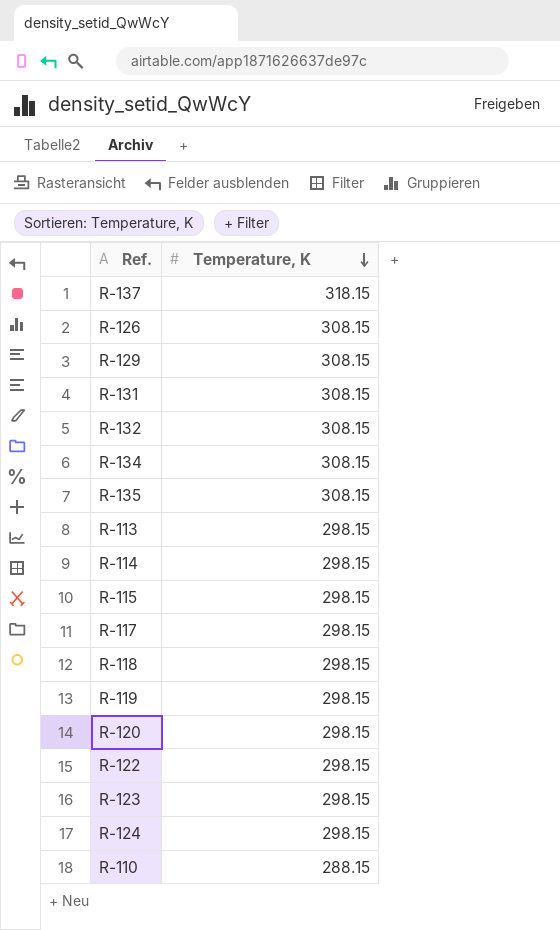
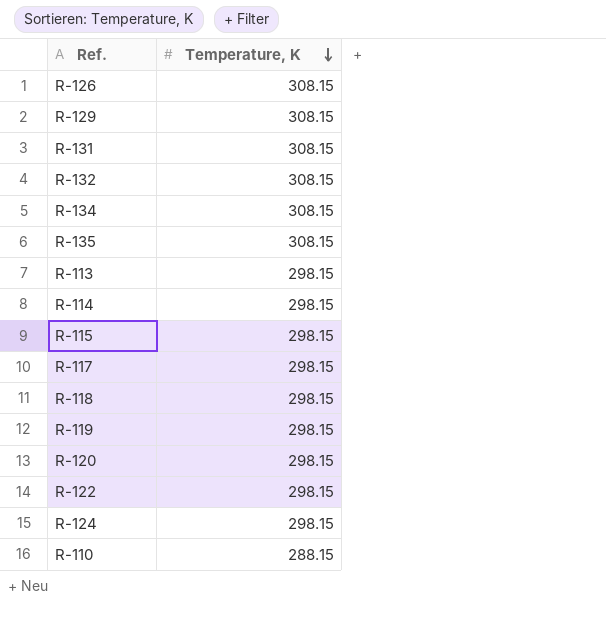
row R-137: 318.15 -> none
row R-123: 298.15 -> none

